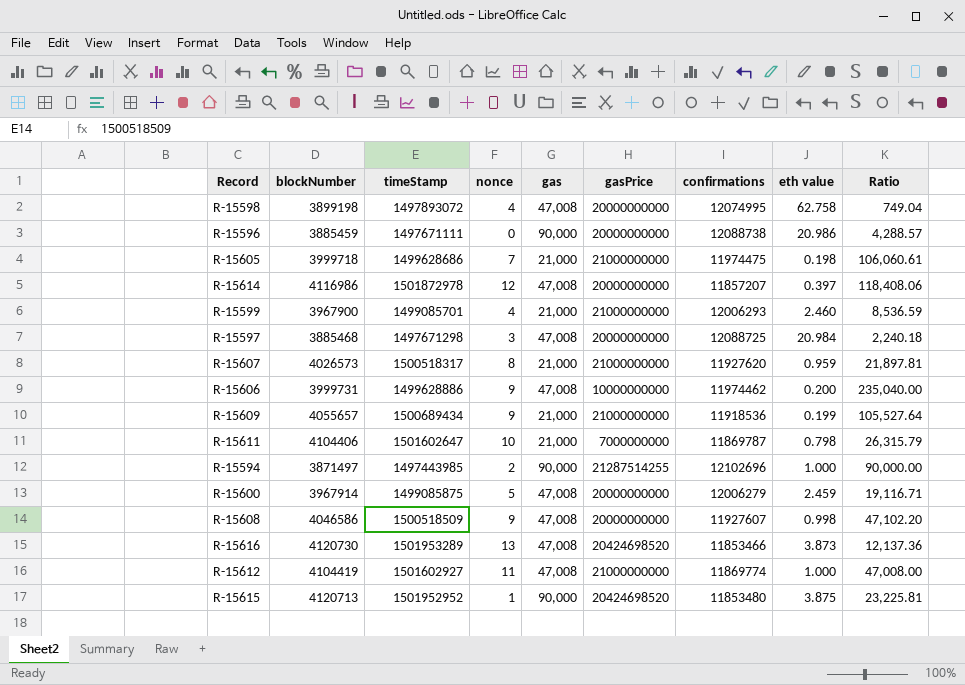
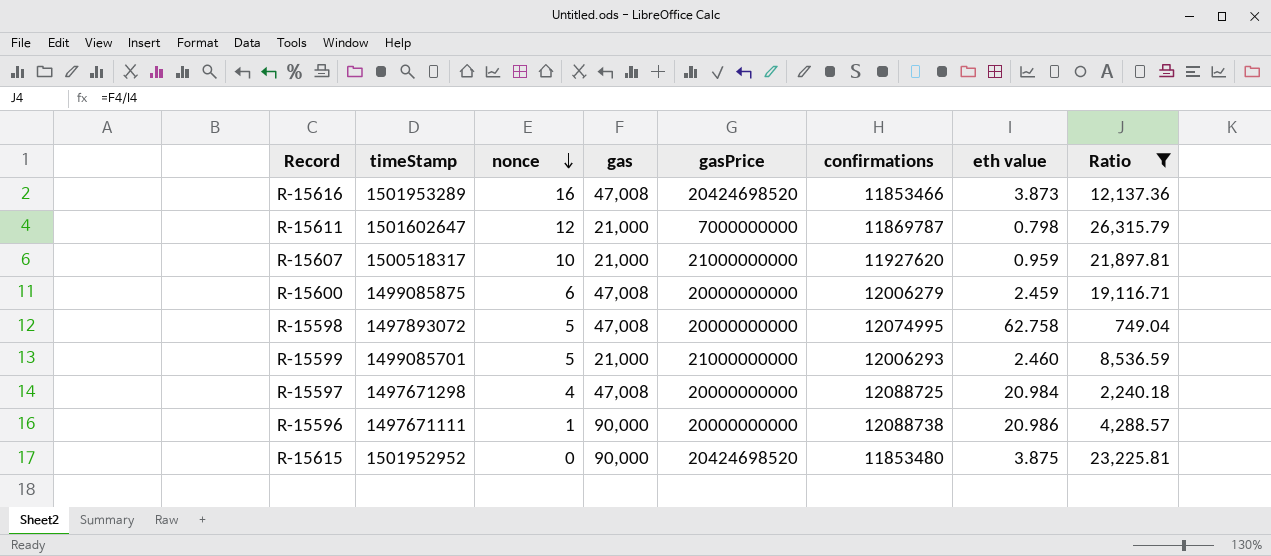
filter: none -> Ratio <= 26,315.79
row order: none -> nonce descending
column blockNumber | position: 2 -> none
R-15616 | nonce: 13 -> 16
R-15611 | nonce: 10 -> 12
R-15607 | nonce: 8 -> 10
R-15600 | nonce: 5 -> 6
R-15598 | nonce: 4 -> 5
R-15599 | nonce: 4 -> 5
R-15597 | nonce: 3 -> 4
R-15596 | nonce: 0 -> 1
R-15615 | nonce: 1 -> 0

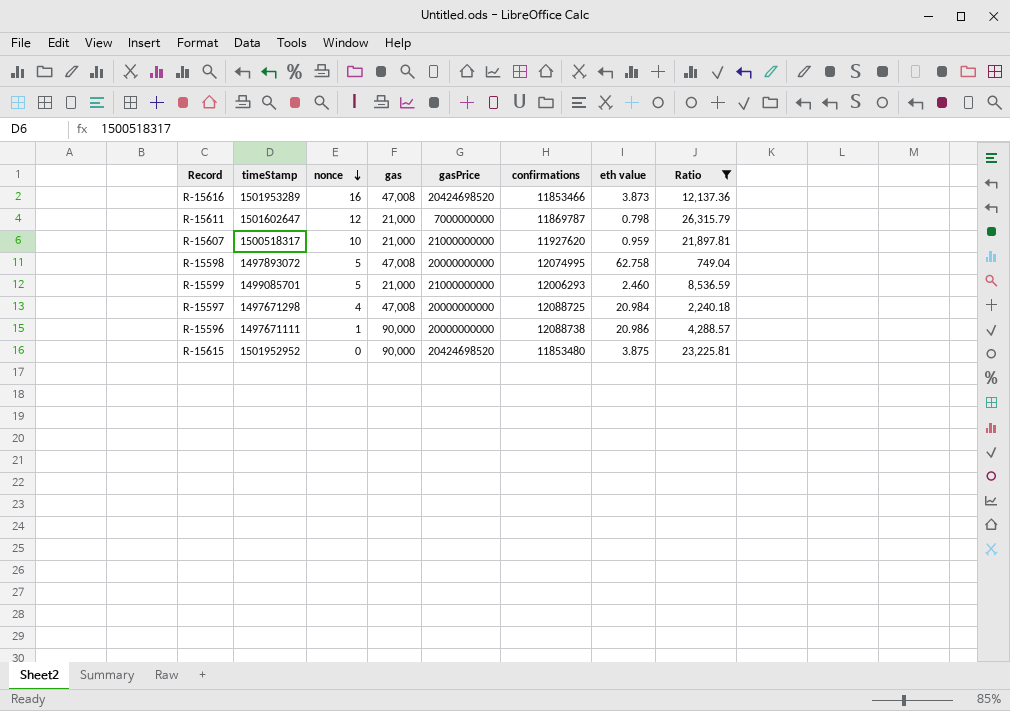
row R-15600: 1499085875 | 6 | 47,008 | 20000000000 | 12006279 | 2.459 | 19,116.71 -> none

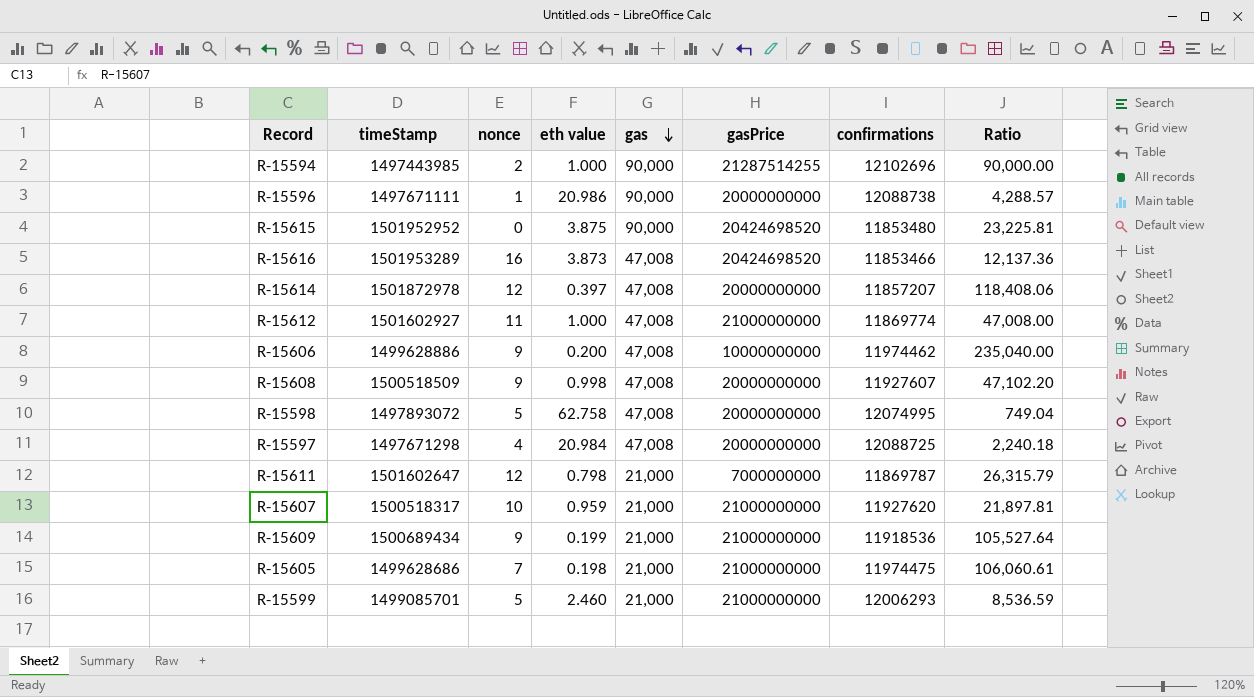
filter: Ratio <= 26,315.79 -> none
row order: nonce descending -> gas descending
column eth value | position: 7 -> 4

